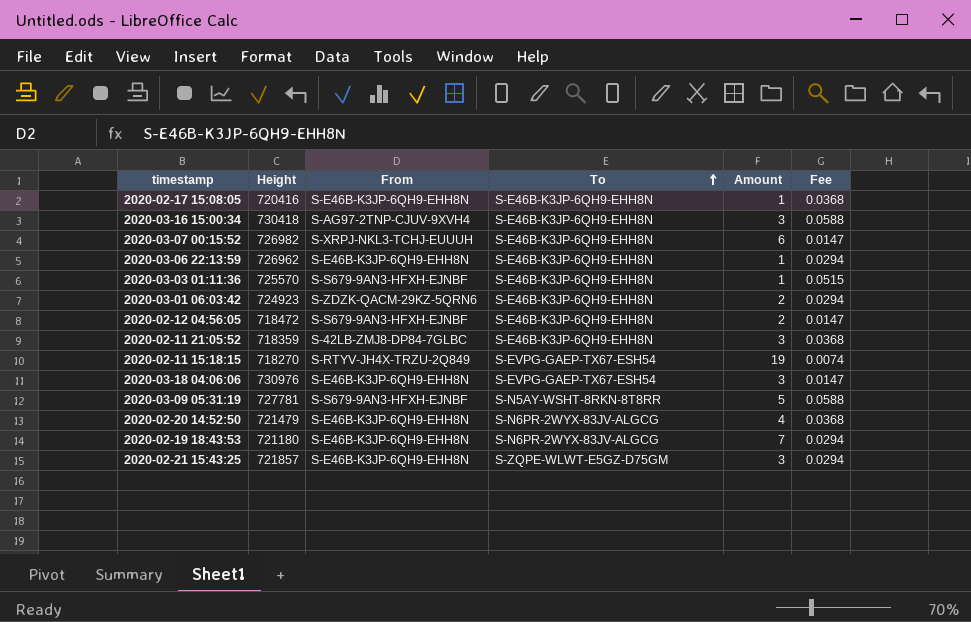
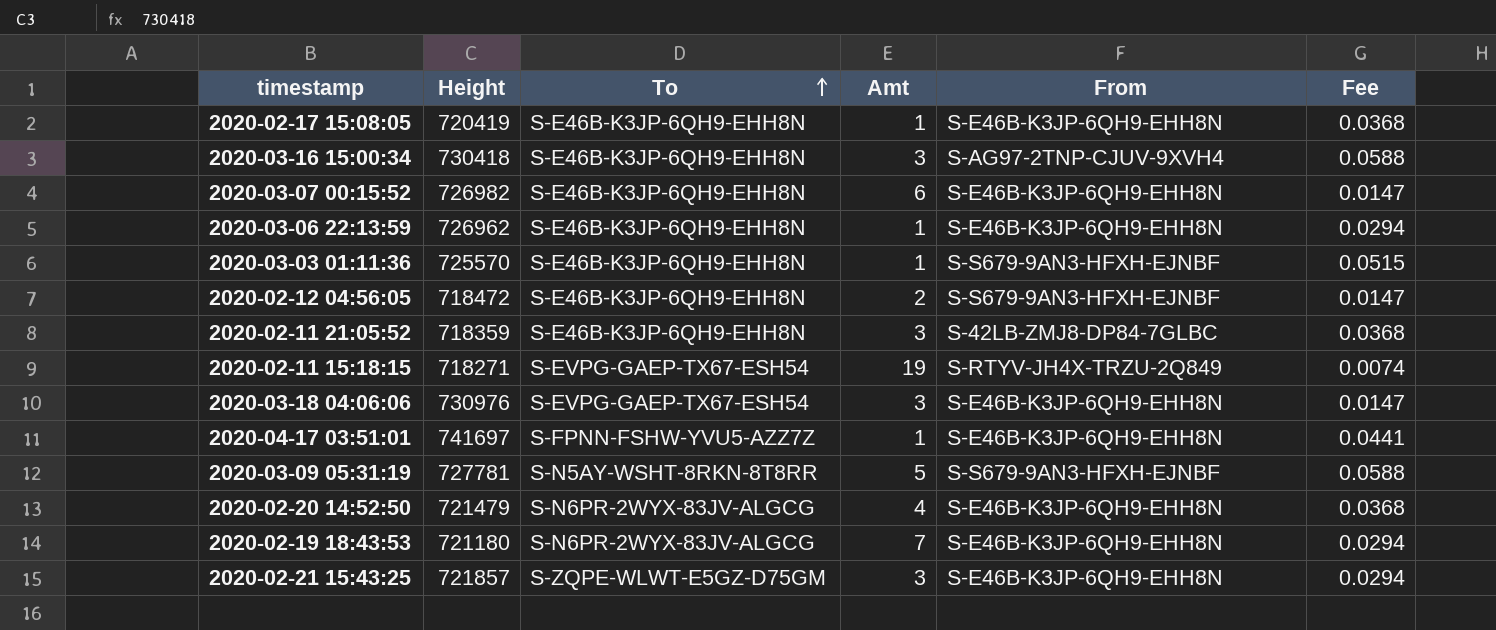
column name: Amount -> Amt
column From | position: 3 -> 5
row 2020-03-01 06:03:42: 724923 | S-ZDZK-QACM-29KZ-5QRN6 | S-E46B-K3JP-6QH9-EHH8N | 2 | 0.0294 -> none
2020-02-17 15:08:05 | Height: 720416 -> 720419
2020-03-07 00:15:52 | From: S-XRPJ-NKL3-TCHJ-EUUUH -> S-E46B-K3JP-6QH9-EHH8N
2020-02-11 15:18:15 | Height: 718270 -> 718271
row 2020-04-17 03:51:01: none -> 741697 | S-FPNN-FSHW-YVU5-AZZ7Z | 1 | S-E46B-K3JP-6QH9-EHH8N | 0.0441

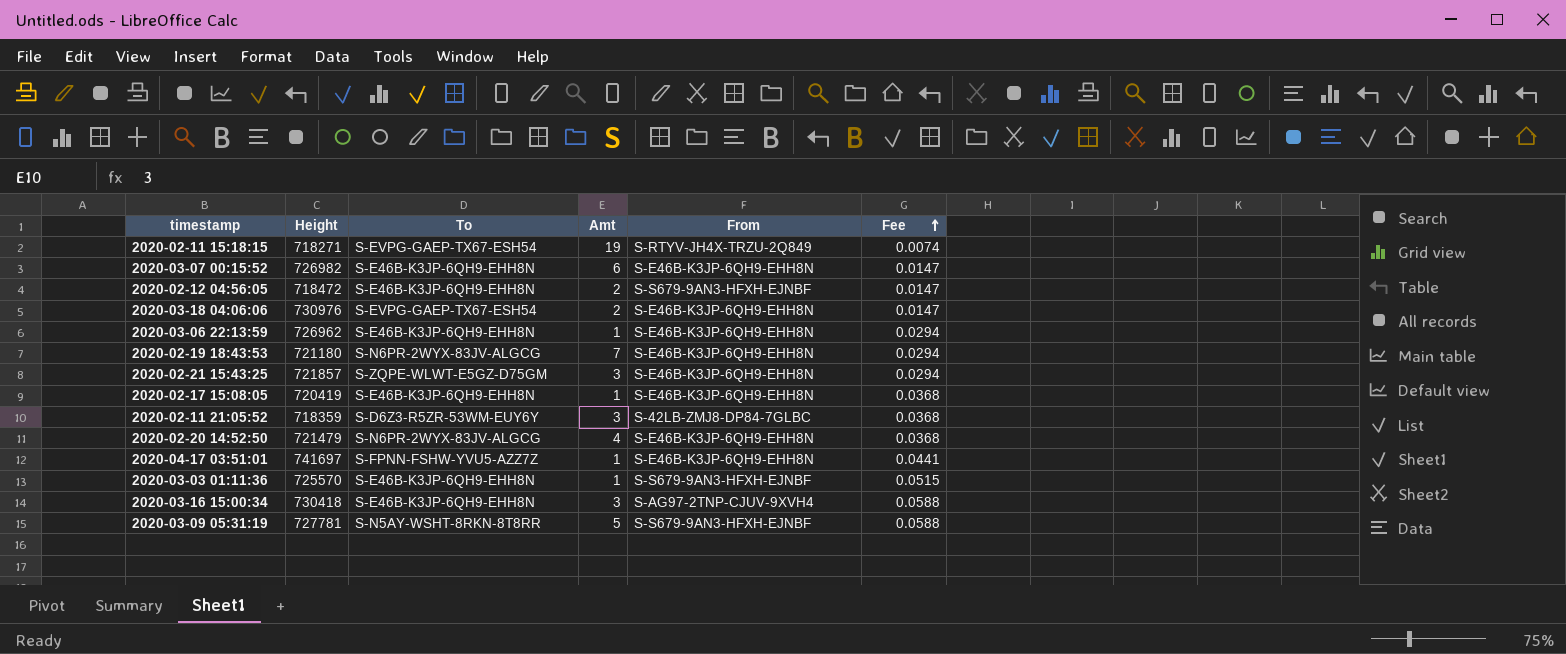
row order: To ascending -> Fee ascending
2020-03-18 04:06:06 | Amt: 3 -> 2
2020-02-11 21:05:52 | To: S-E46B-K3JP-6QH9-EHH8N -> S-D6Z3-R5ZR-53WM-EUY6Y

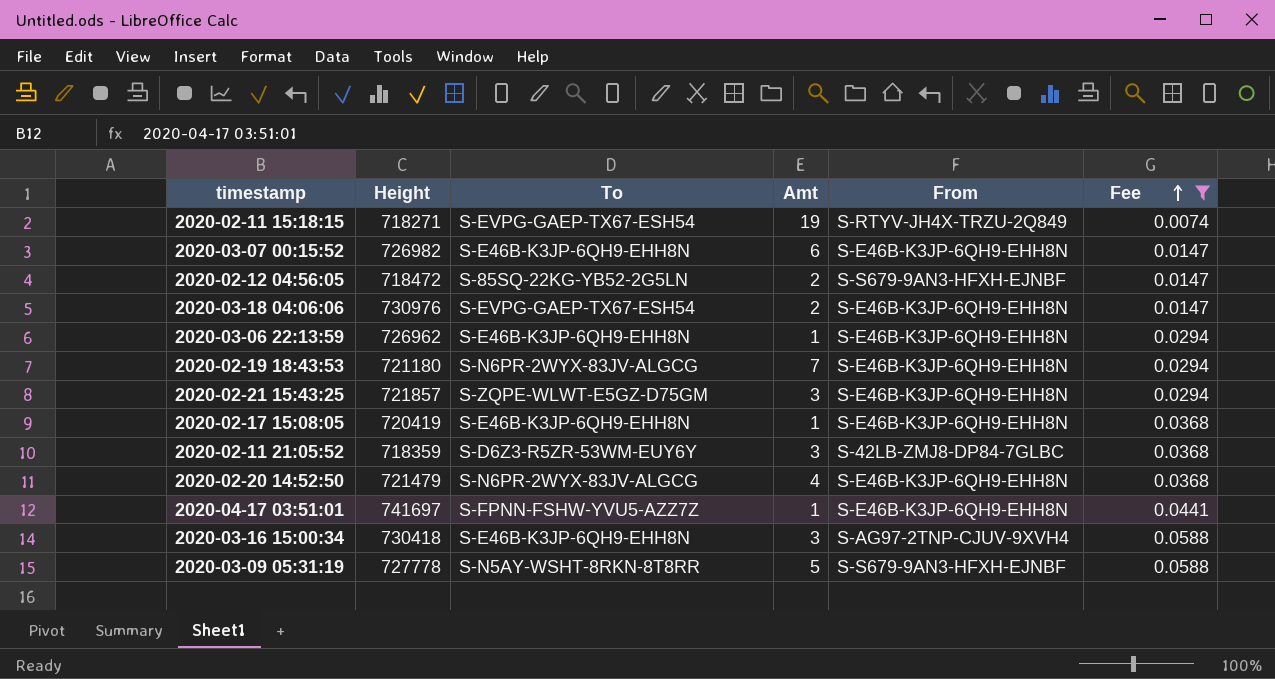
filter: none -> Fee != 0.0515
2020-02-12 04:56:05 | To: S-E46B-K3JP-6QH9-EHH8N -> S-85SQ-22KG-YB52-2G5LN
2020-03-09 05:31:19 | Height: 727781 -> 727778

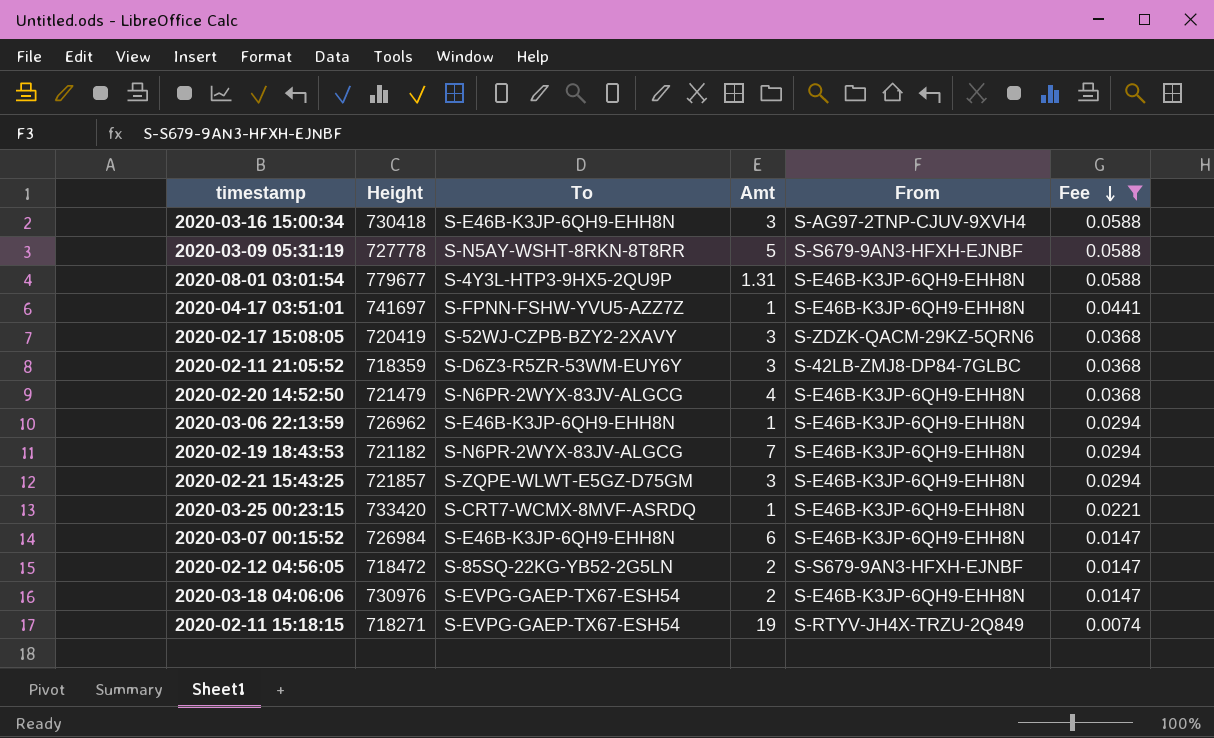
row order: Fee ascending -> Fee descending
row 2020-08-01 03:01:54: none -> 779677 | S-4Y3L-HTP3-9HX5-2QU9P | 1.31 | S-E46B-K3JP-6QH9-EHH8N | 0.0588
2020-02-17 15:08:05 | To: S-E46B-K3JP-6QH9-EHH8N -> S-52WJ-CZPB-BZY2-2XAVY
2020-02-17 15:08:05 | Amt: 1 -> 3
2020-02-17 15:08:05 | From: S-E46B-K3JP-6QH9-EHH8N -> S-ZDZK-QACM-29KZ-5QRN6
2020-02-19 18:43:53 | Height: 721180 -> 721182
row 2020-03-25 00:23:15: none -> 733420 | S-CRT7-WCMX-8MVF-ASRDQ | 1 | S-E46B-K3JP-6QH9-EHH8N | 0.0221
2020-03-07 00:15:52 | Height: 726982 -> 726984

